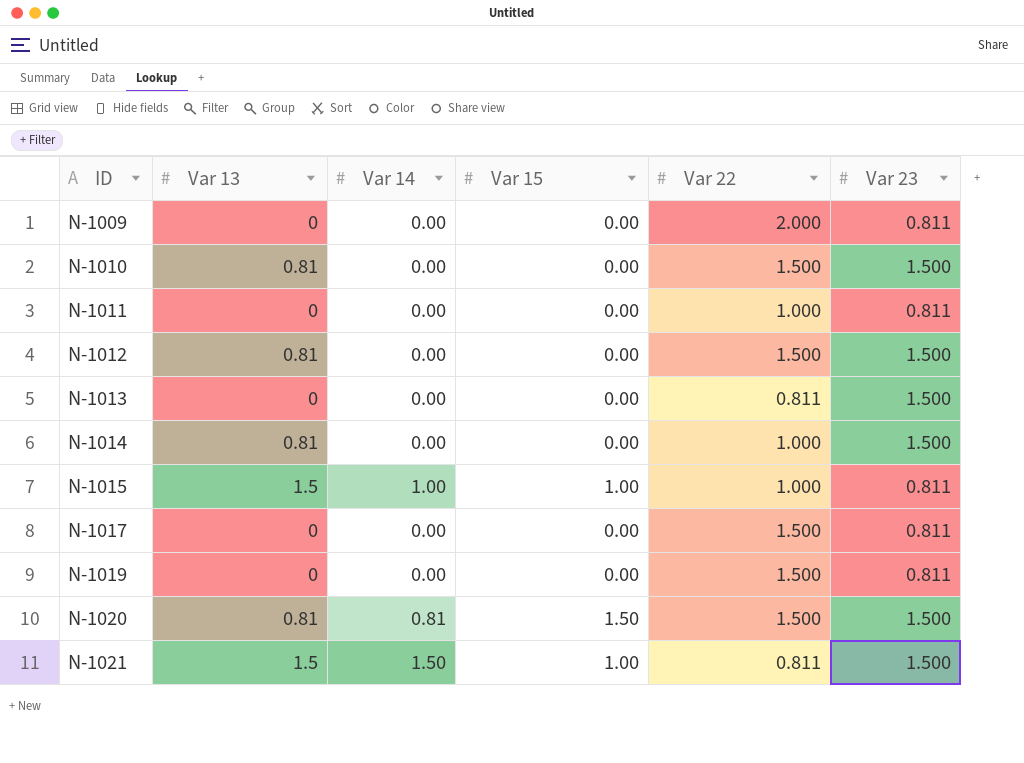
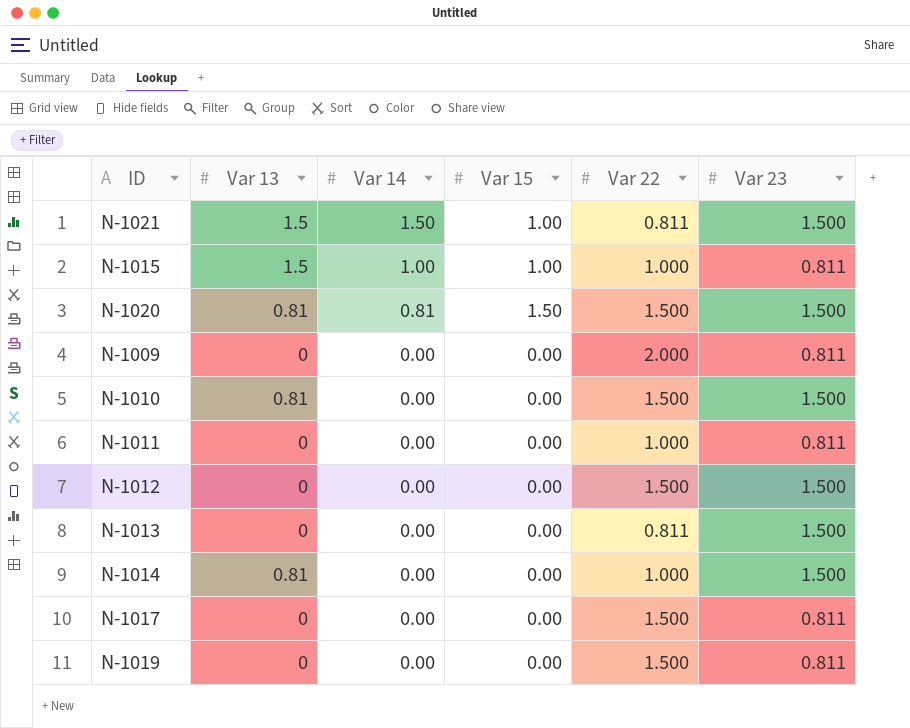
row order: ID ascending -> Var 14 descending
N-1012 | Var 13: 0.81 -> 0

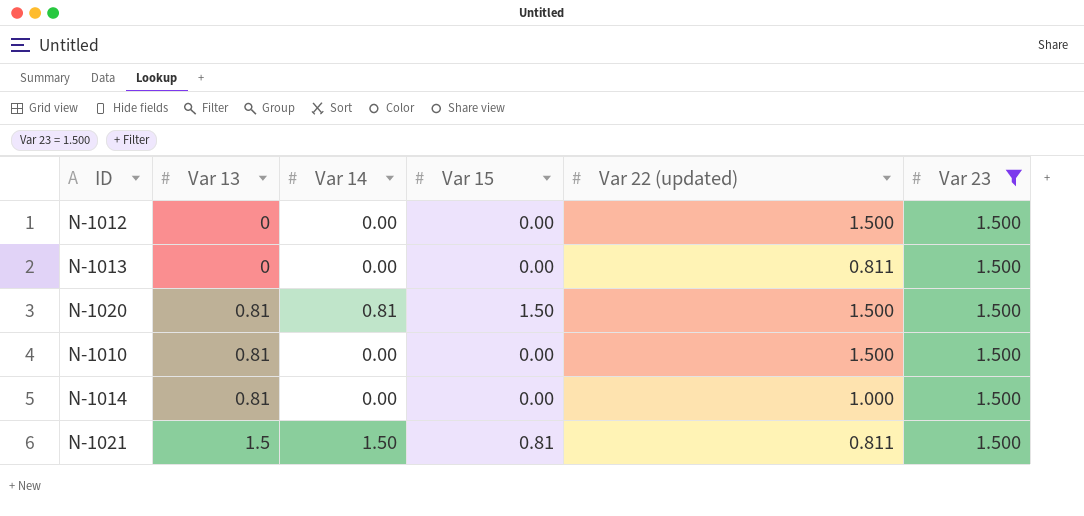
filter: none -> Var 23 = 1.500
row order: Var 14 descending -> Var 13 ascending
column name: Var 22 -> Var 22 (updated)
N-1021 | Var 15: 1.00 -> 0.81

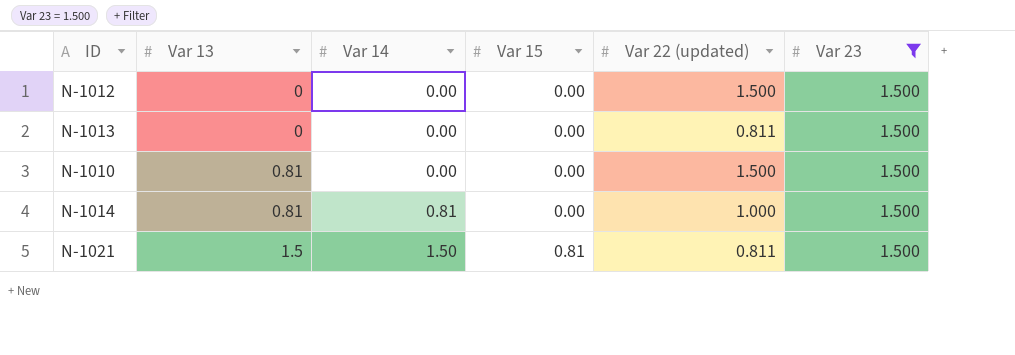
row N-1020: 0.81 | 0.81 | 1.50 | 1.500 | 1.500 -> none
N-1014 | Var 14: 0.00 -> 0.81

